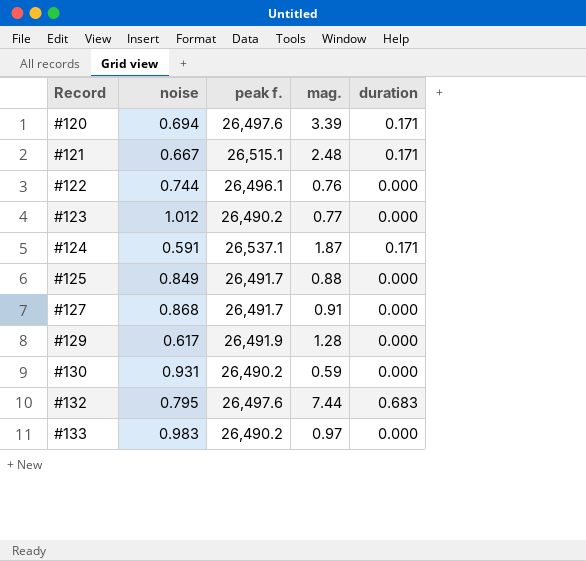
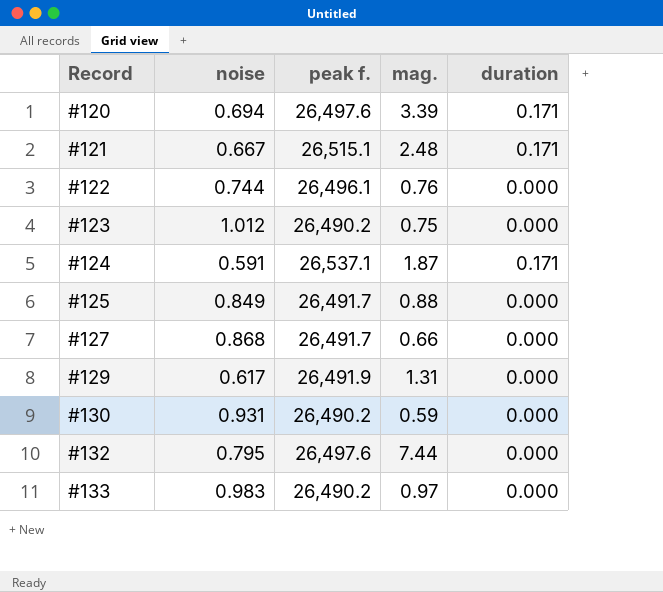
#123 | mag.: 0.77 -> 0.75
#127 | mag.: 0.91 -> 0.66
#129 | mag.: 1.28 -> 1.31
#132 | duration: 0.683 -> 0.000

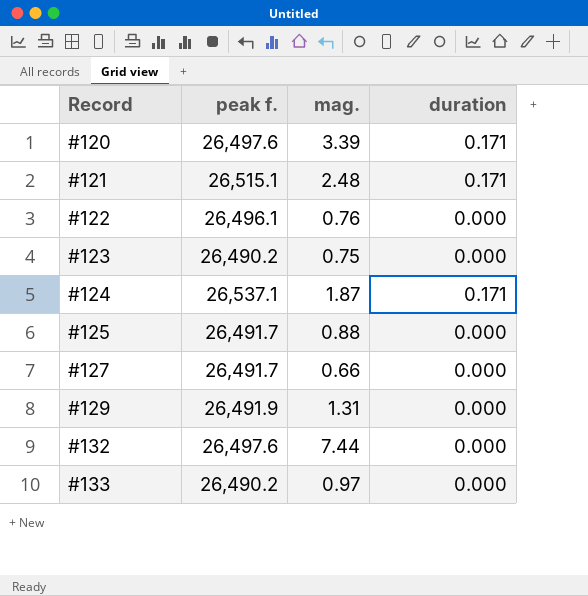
column noise | position: 2 -> none
row #130: 0.931 | 26,490.2 | 0.59 | 0.000 -> none

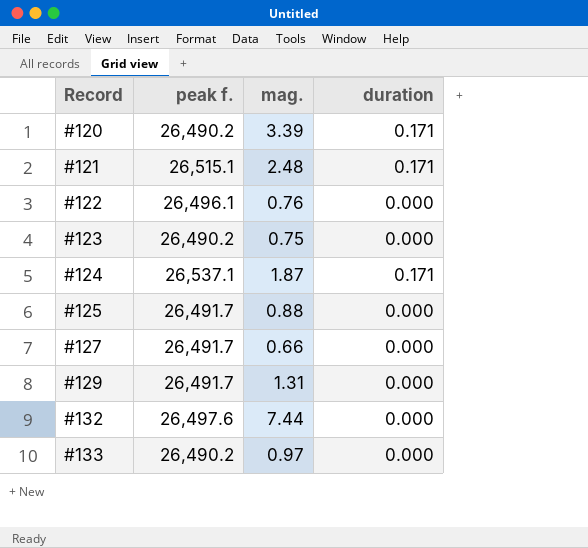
#120 | peak f.: 26,497.6 -> 26,490.2
#129 | peak f.: 26,491.9 -> 26,491.7

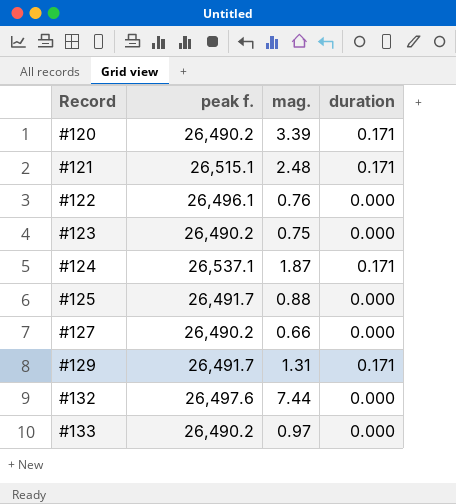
#127 | peak f.: 26,491.7 -> 26,490.2
#129 | duration: 0.000 -> 0.171

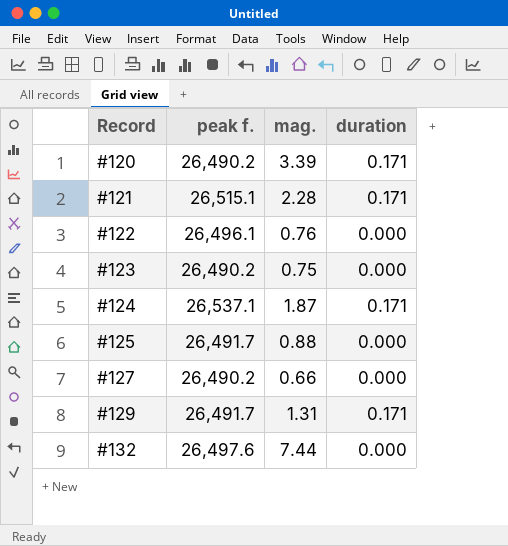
row #133: 26,490.2 | 0.97 | 0.000 -> none
#121 | mag.: 2.48 -> 2.28

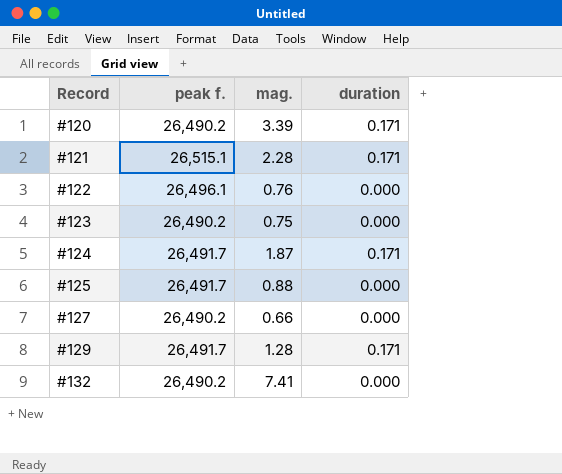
#124 | peak f.: 26,537.1 -> 26,491.7
#129 | mag.: 1.31 -> 1.28
#132 | peak f.: 26,497.6 -> 26,490.2
#132 | mag.: 7.44 -> 7.41

